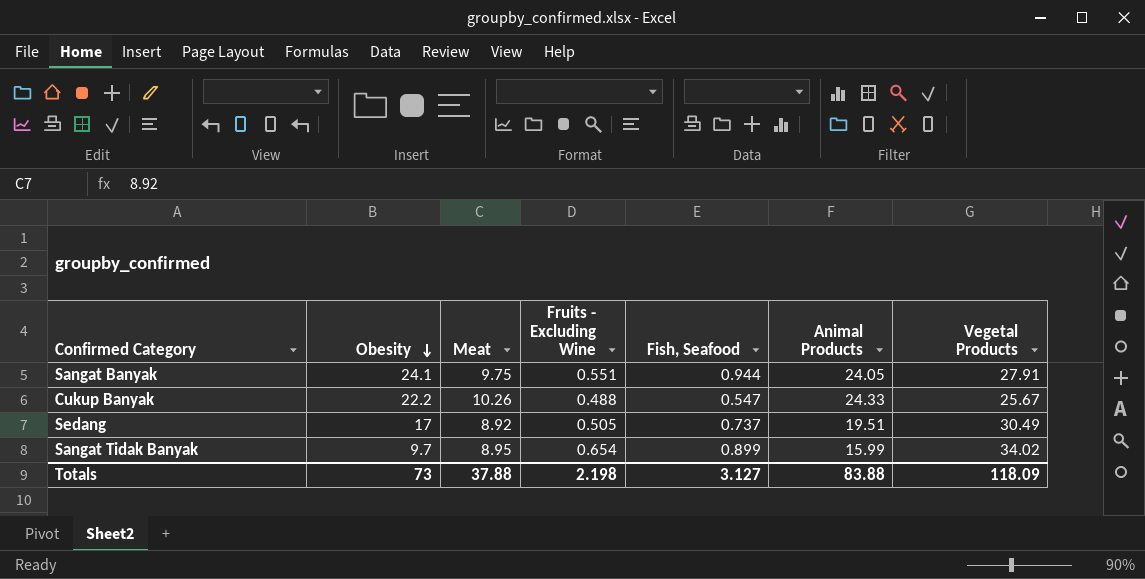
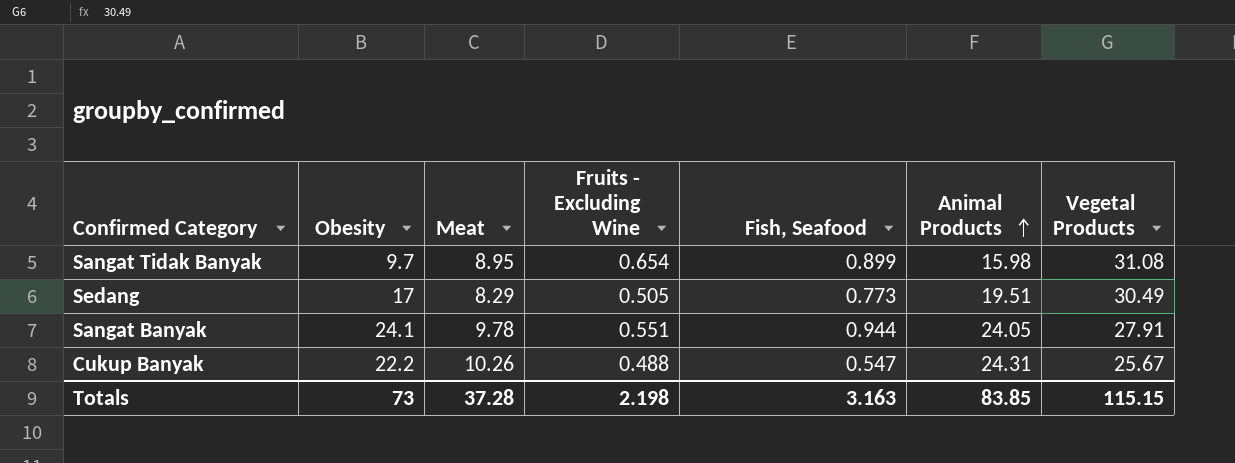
row order: Obesity descending -> Animal Products ascending
Sangat Tidak Banyak | Animal Products: 15.99 -> 15.98
Sangat Tidak Banyak | Vegetal Products: 34.02 -> 31.08
Sedang | Meat: 8.92 -> 8.29
Sedang | Fish, Seafood: 0.737 -> 0.773
Sangat Banyak | Meat: 9.75 -> 9.78
Cukup Banyak | Animal Products: 24.33 -> 24.31
Totals | Meat: 37.88 -> 37.28
Totals | Fish, Seafood: 3.127 -> 3.163
Totals | Animal Products: 83.88 -> 83.85
Totals | Vegetal Products: 118.09 -> 115.15

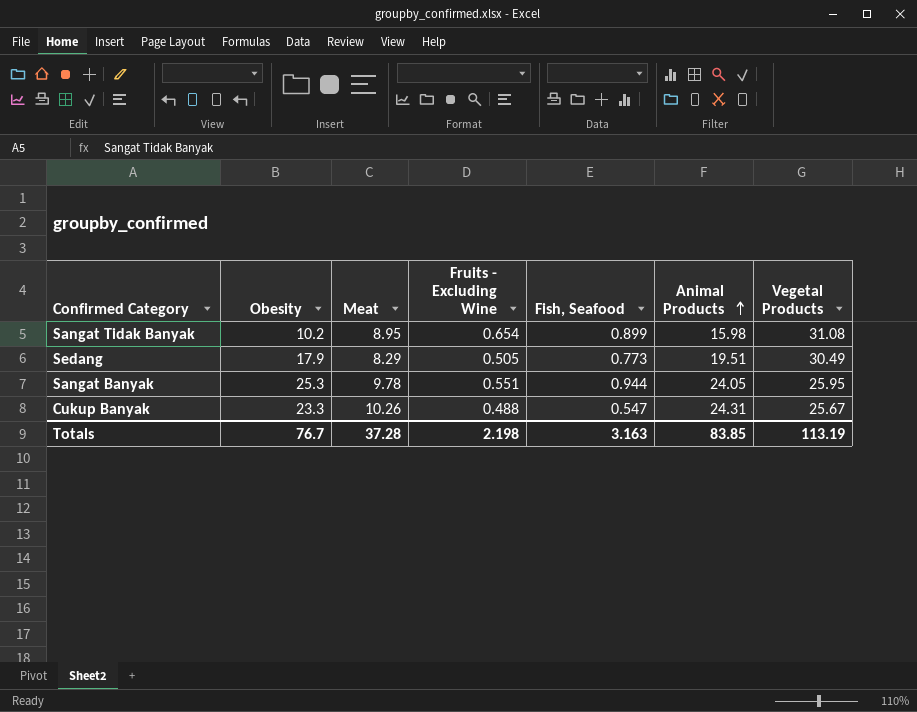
Sangat Tidak Banyak | Obesity: 9.7 -> 10.2
Sedang | Obesity: 17 -> 17.9
Sangat Banyak | Obesity: 24.1 -> 25.3
Sangat Banyak | Vegetal Products: 27.91 -> 25.95
Cukup Banyak | Obesity: 22.2 -> 23.3
Totals | Obesity: 73 -> 76.7
Totals | Vegetal Products: 115.15 -> 113.19

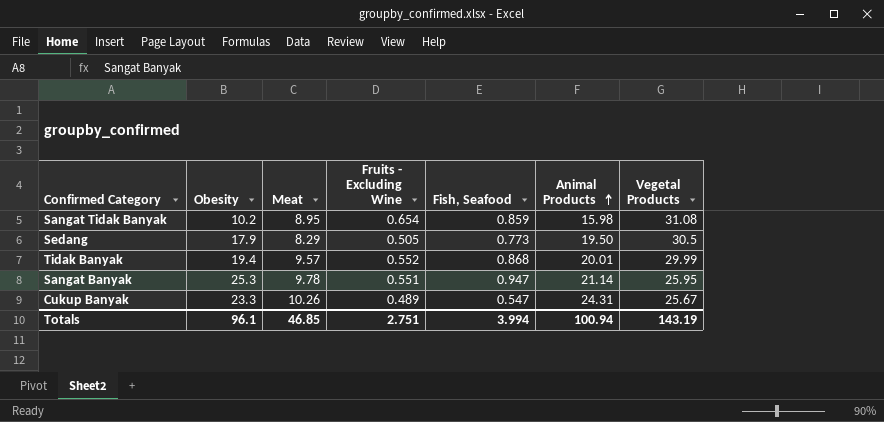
Sangat Tidak Banyak | Fish, Seafood: 0.899 -> 0.859
Sedang | Animal Products: 19.51 -> 19.50
Sedang | Vegetal Products: 30.49 -> 30.5
row Tidak Banyak: none -> 19.4 | 9.57 | 0.552 | 0.868 | 20.01 | 29.99
Sangat Banyak | Fish, Seafood: 0.944 -> 0.947
Sangat Banyak | Animal Products: 24.05 -> 21.14
Cukup Banyak | Fruits - Excluding Wine: 0.488 -> 0.489
Totals | Obesity: 76.7 -> 96.1
Totals | Meat: 37.28 -> 46.85
Totals | Fruits - Excluding Wine: 2.198 -> 2.751
Totals | Fish, Seafood: 3.163 -> 3.994
Totals | Animal Products: 83.85 -> 100.94
Totals | Vegetal Products: 113.19 -> 143.19

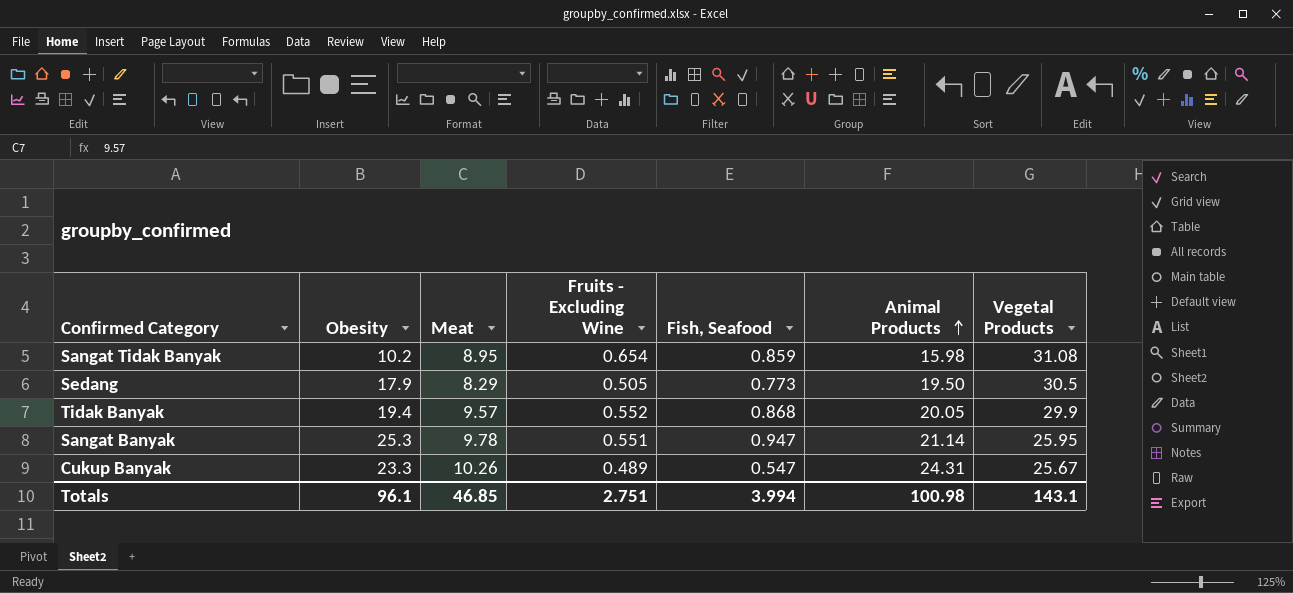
Tidak Banyak | Animal Products: 20.01 -> 20.05
Tidak Banyak | Vegetal Products: 29.99 -> 29.9
Totals | Animal Products: 100.94 -> 100.98
Totals | Vegetal Products: 143.19 -> 143.1

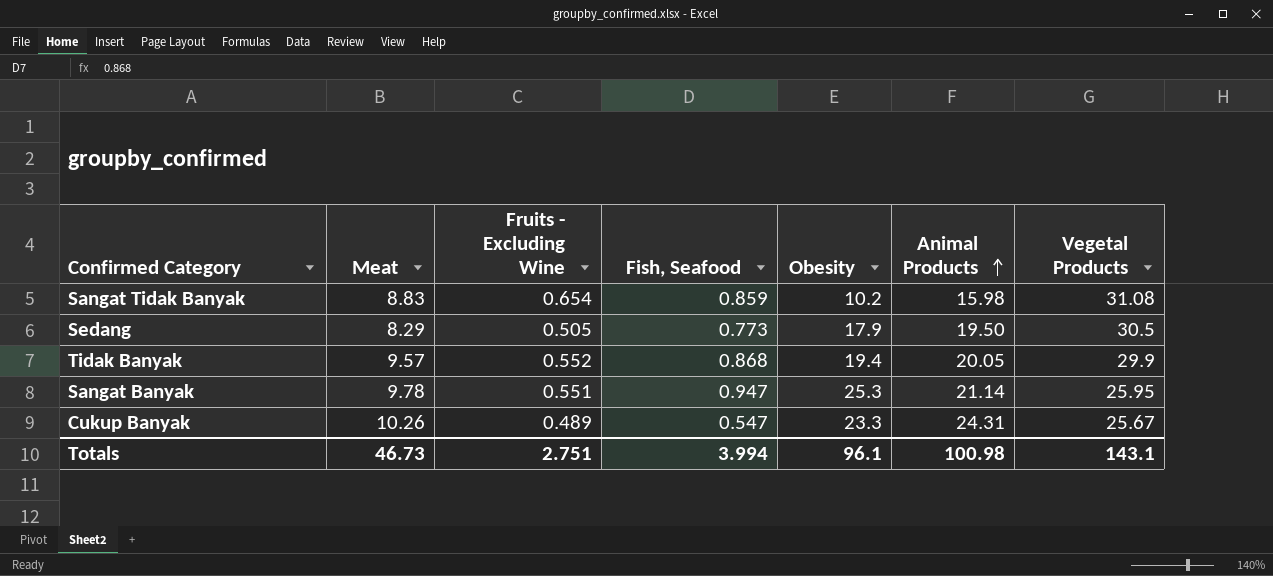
column Obesity | position: 2 -> 5
Sangat Tidak Banyak | Meat: 8.95 -> 8.83
Totals | Meat: 46.85 -> 46.73

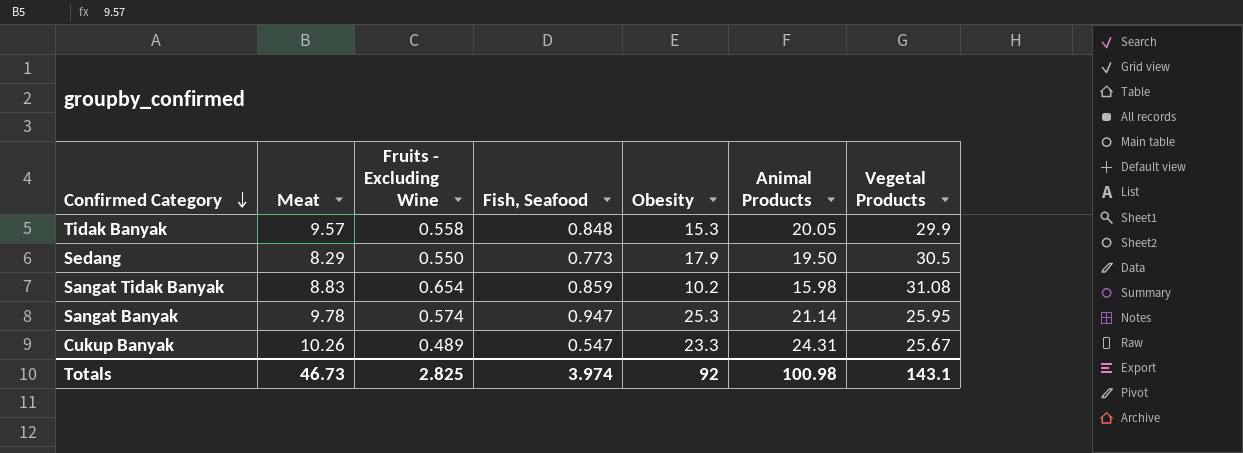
row order: Animal Products ascending -> Confirmed Category descending
Tidak Banyak | Fruits - Excluding Wine: 0.552 -> 0.558
Tidak Banyak | Fish, Seafood: 0.868 -> 0.848
Tidak Banyak | Obesity: 19.4 -> 15.3
Sedang | Fruits - Excluding Wine: 0.505 -> 0.550
Sangat Banyak | Fruits - Excluding Wine: 0.551 -> 0.574
Totals | Fruits - Excluding Wine: 2.751 -> 2.825
Totals | Fish, Seafood: 3.994 -> 3.974
Totals | Obesity: 96.1 -> 92

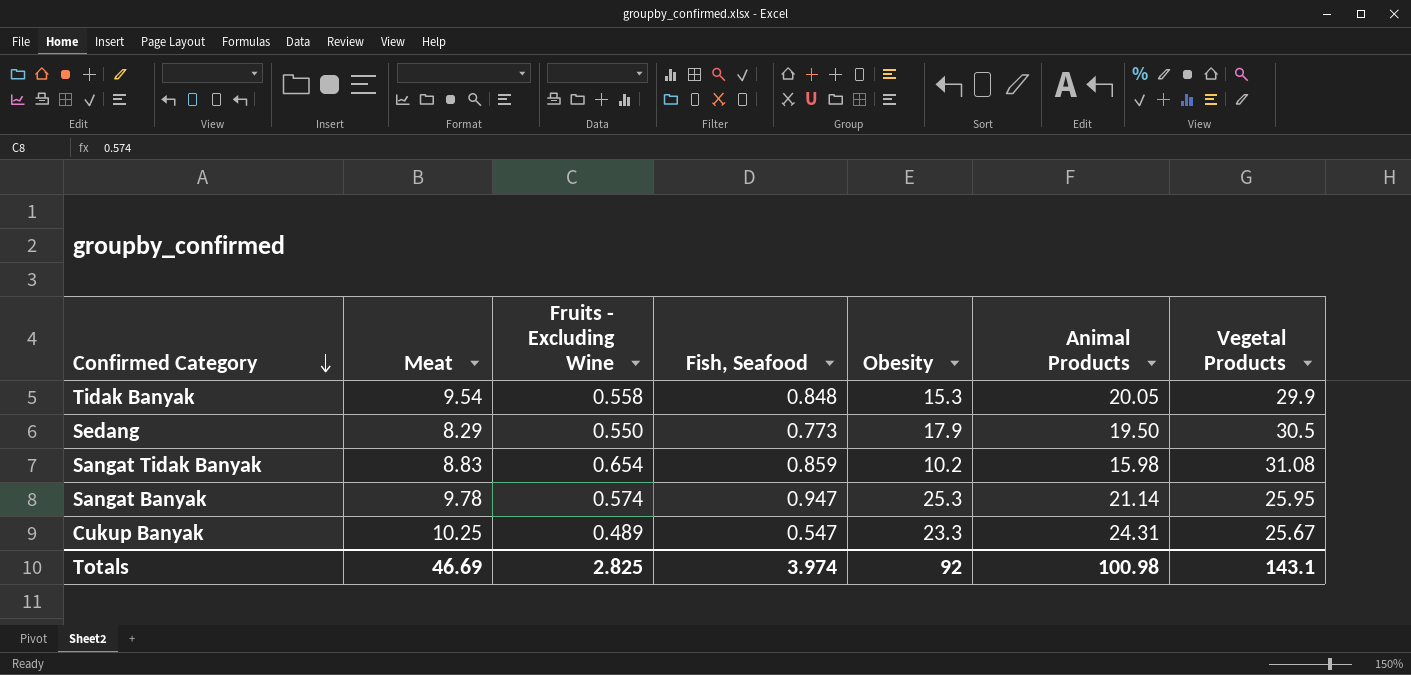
Tidak Banyak | Meat: 9.57 -> 9.54
Cukup Banyak | Meat: 10.26 -> 10.25
Totals | Meat: 46.73 -> 46.69

